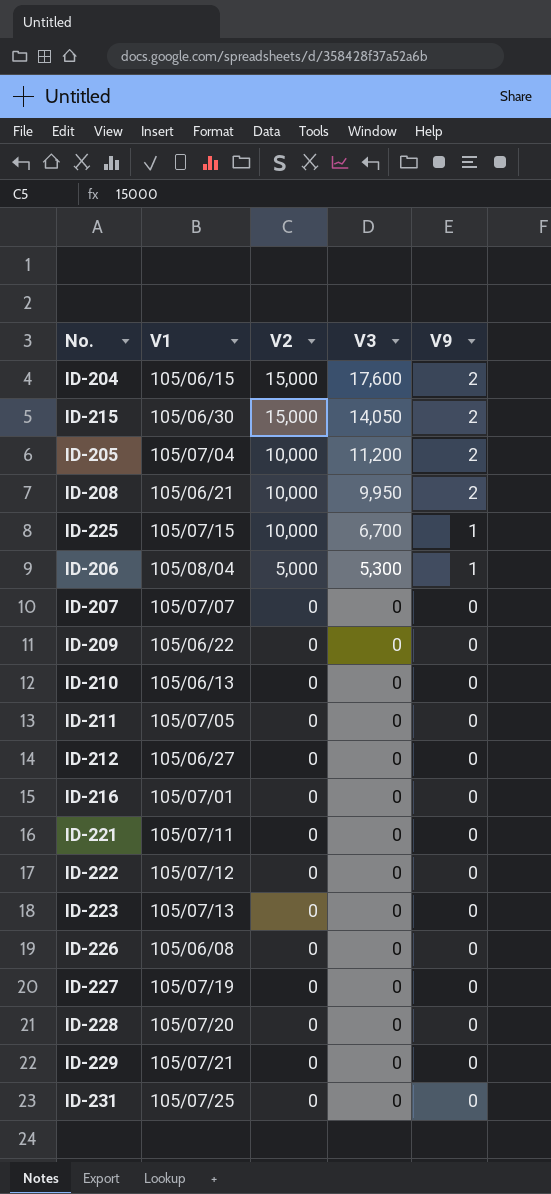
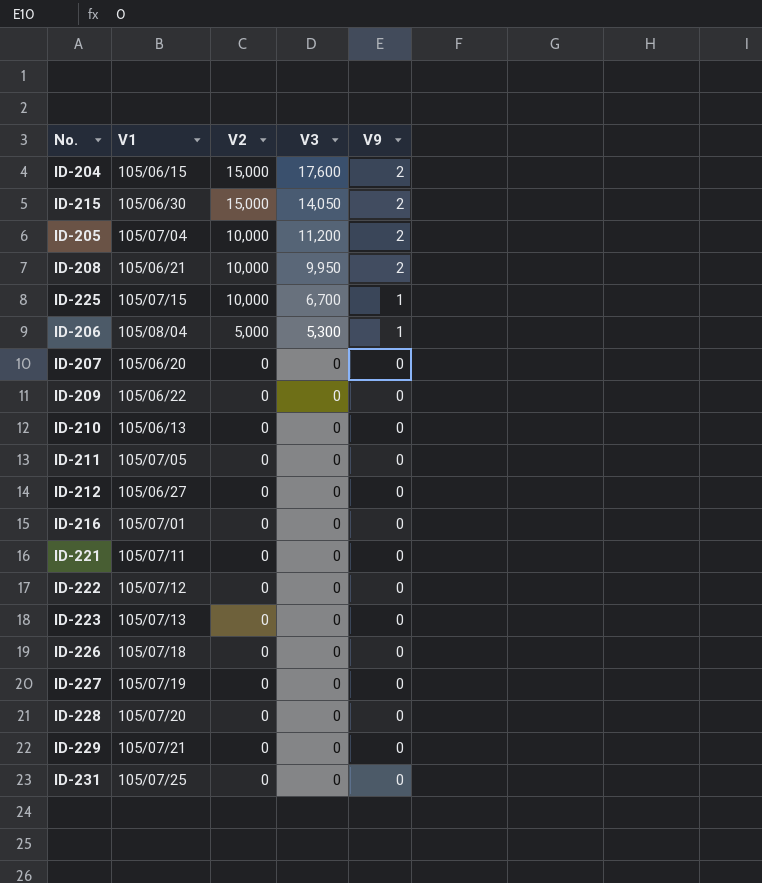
ID-207 | V1: 105/07/07 -> 105/06/20
ID-226 | V1: 105/06/08 -> 105/07/18

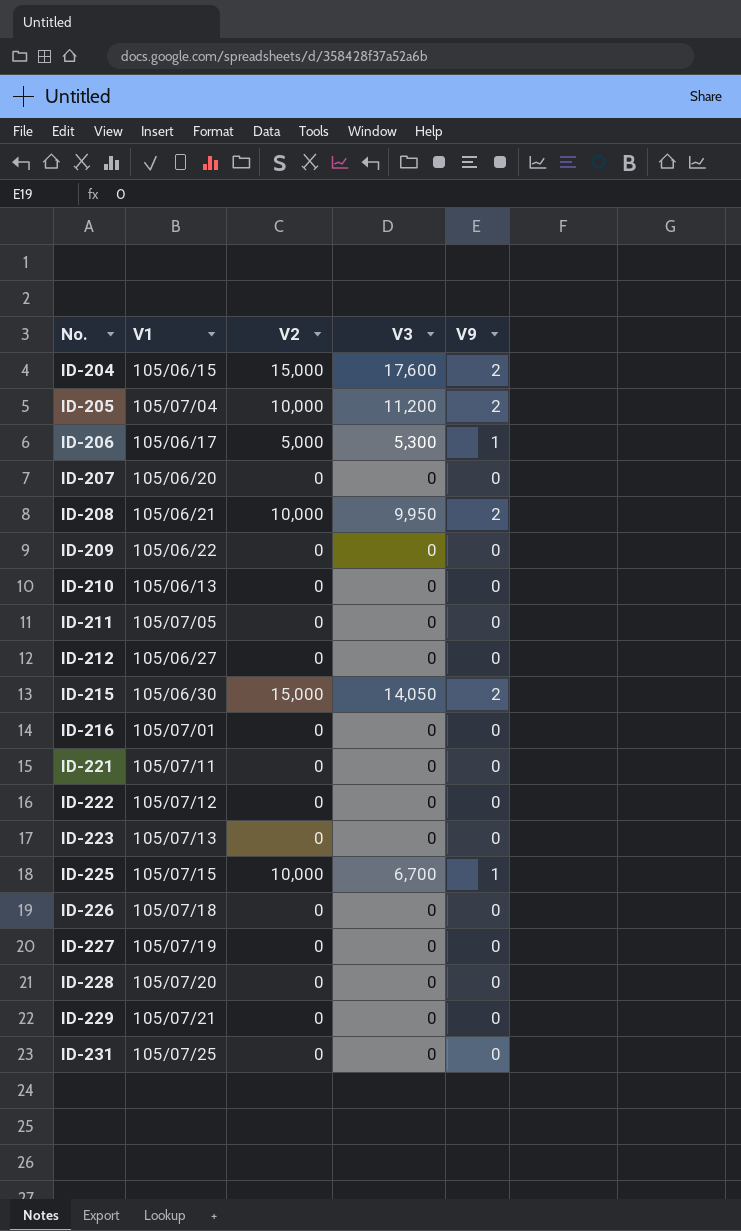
row order: V2 descending -> No. ascending
ID-206 | V1: 105/08/04 -> 105/06/17

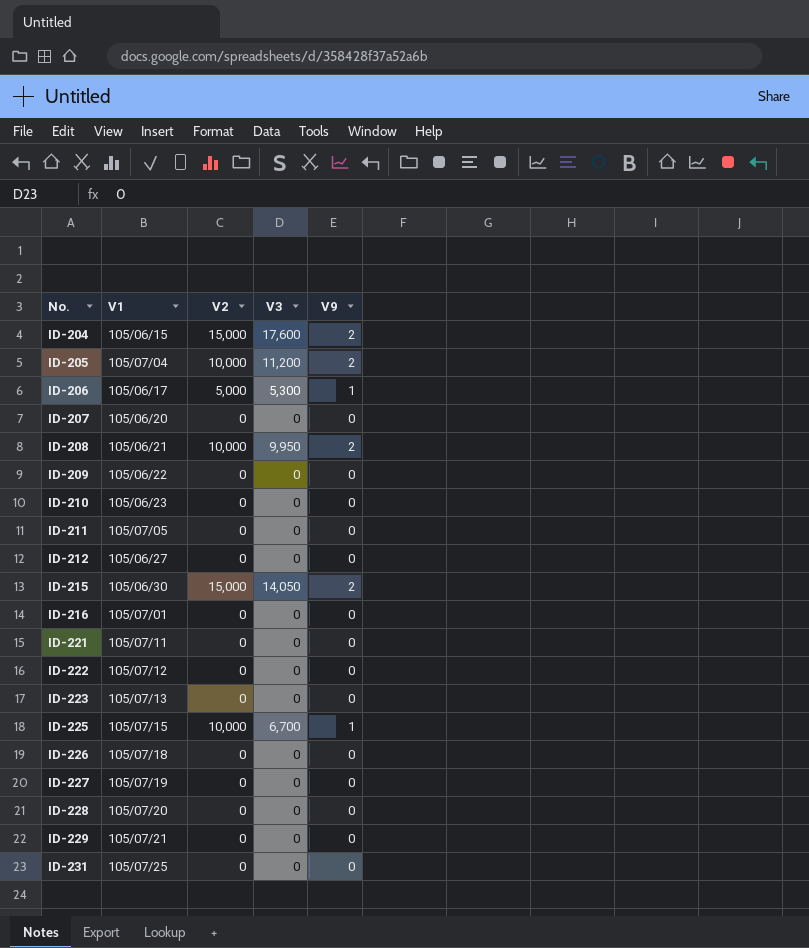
ID-210 | V1: 105/06/13 -> 105/06/23

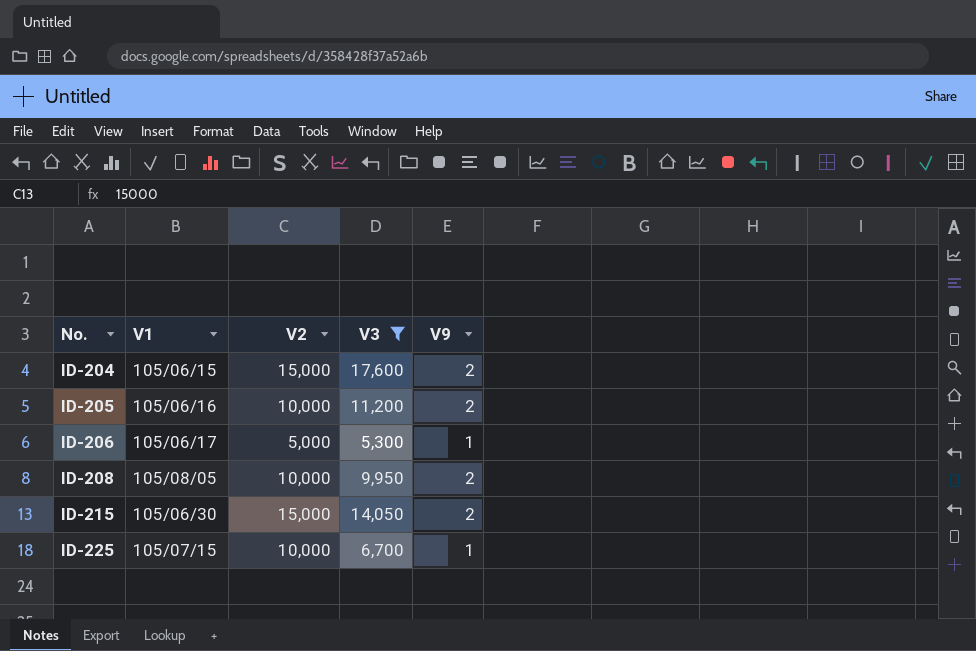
filter: none -> V3 != 0
ID-205 | V1: 105/07/04 -> 105/06/16
ID-208 | V1: 105/06/21 -> 105/08/05

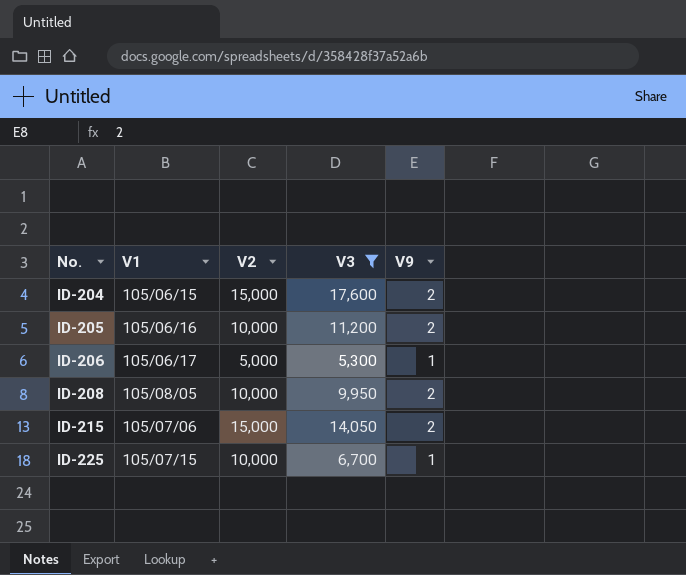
ID-215 | V1: 105/06/30 -> 105/07/06

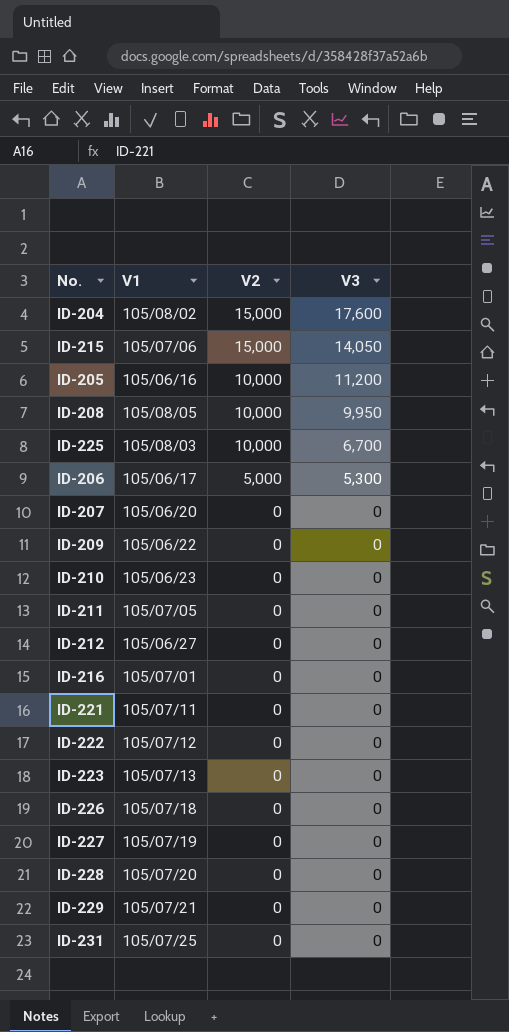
filter: V3 != 0 -> none
row order: No. ascending -> V2 descending
column V9 | position: 5 -> none
ID-204 | V1: 105/06/15 -> 105/08/02
ID-225 | V1: 105/07/15 -> 105/08/03

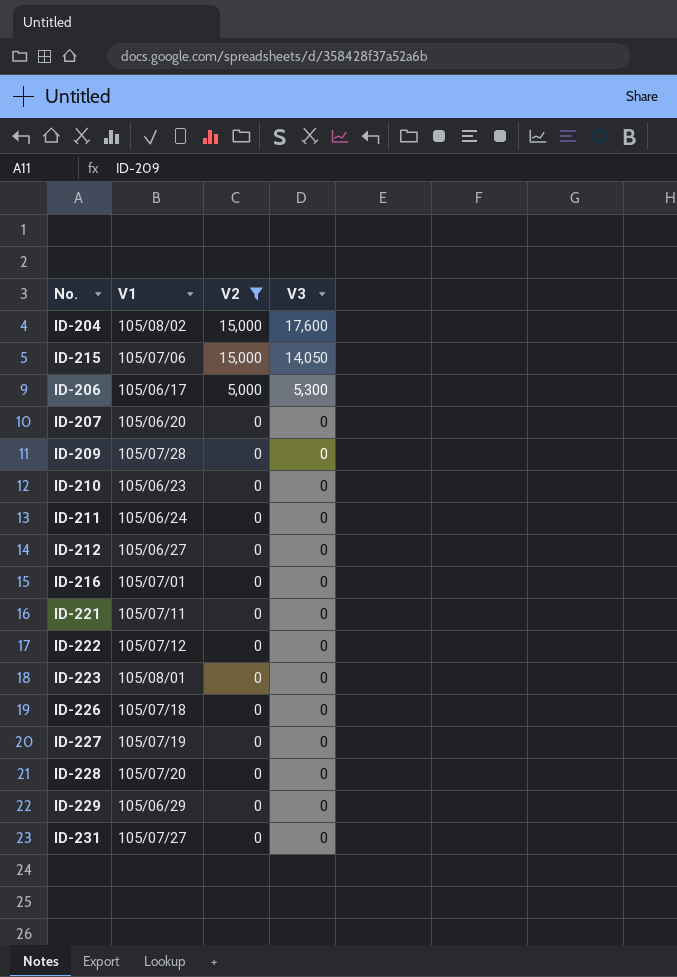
filter: none -> V2 != 10,000
ID-209 | V1: 105/06/22 -> 105/07/28
ID-211 | V1: 105/07/05 -> 105/06/24
ID-223 | V1: 105/07/13 -> 105/08/01
ID-229 | V1: 105/07/21 -> 105/06/29
ID-231 | V1: 105/07/25 -> 105/07/27

